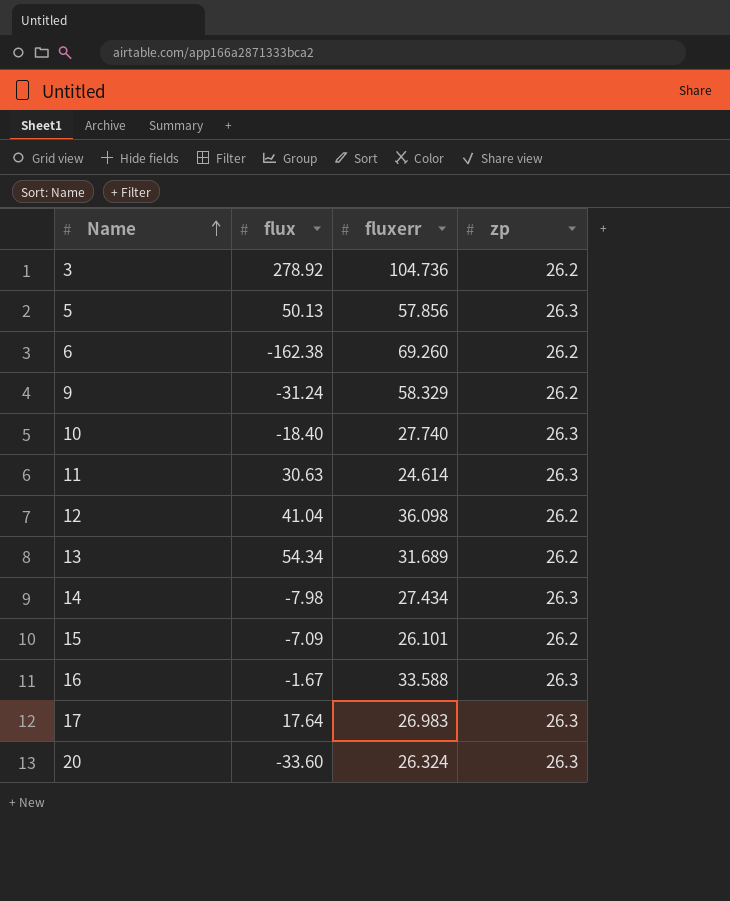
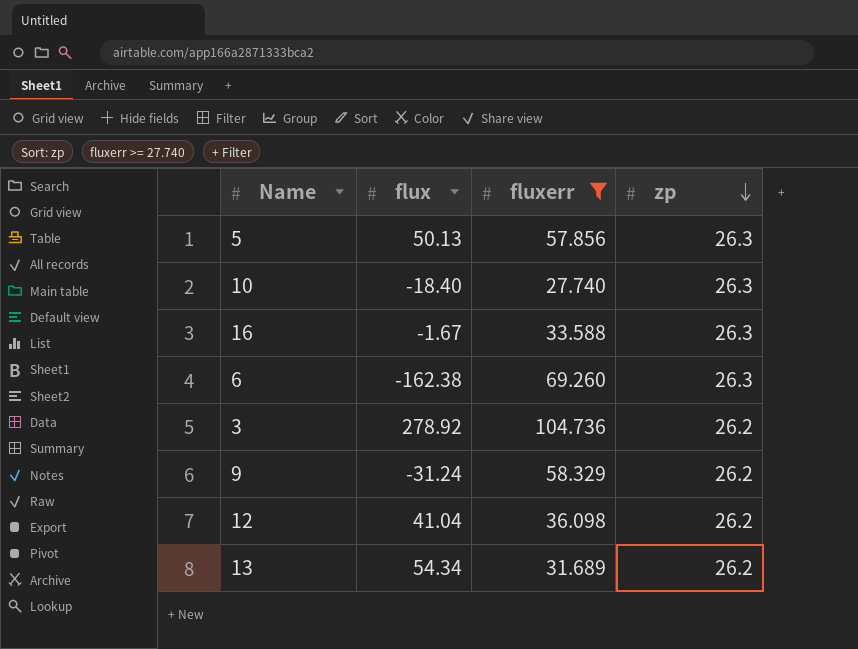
filter: none -> fluxerr >= 27.740
row order: Name ascending -> zp descending
6 | zp: 26.2 -> 26.3

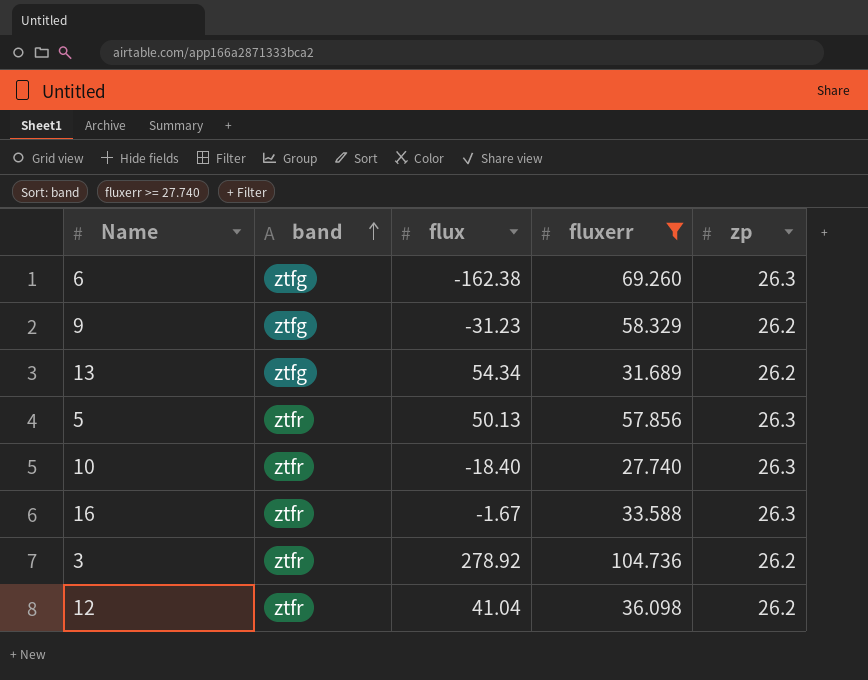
row order: zp descending -> band ascending
column band | position: none -> 2
9 | flux: -31.24 -> -31.23

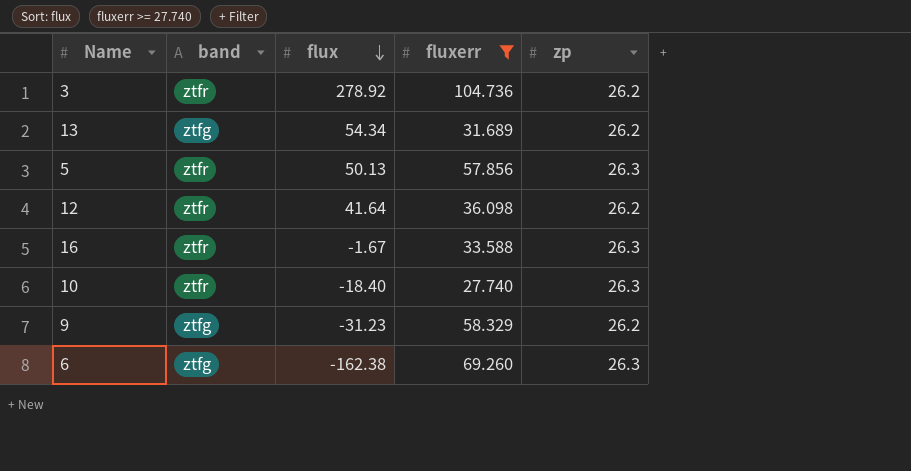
row order: band ascending -> flux descending
12 | flux: 41.04 -> 41.64

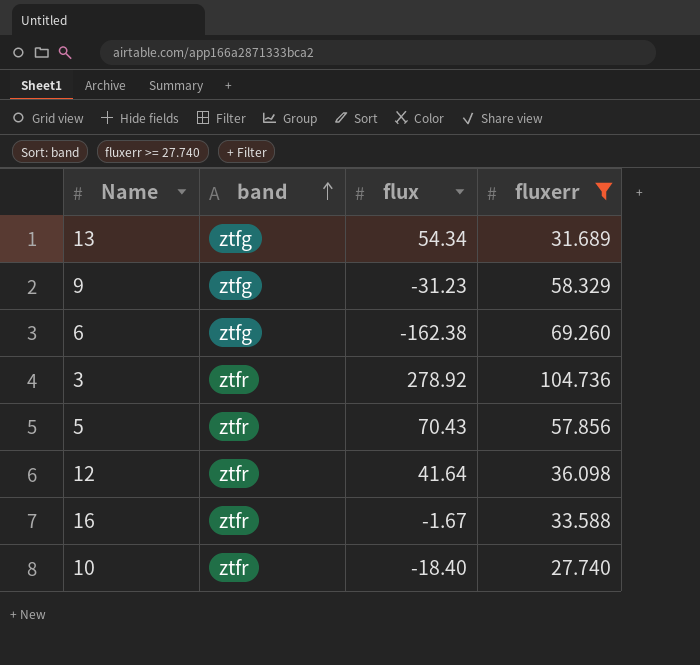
row order: flux descending -> band ascending
column zp | position: 5 -> none
5 | flux: 50.13 -> 70.43

